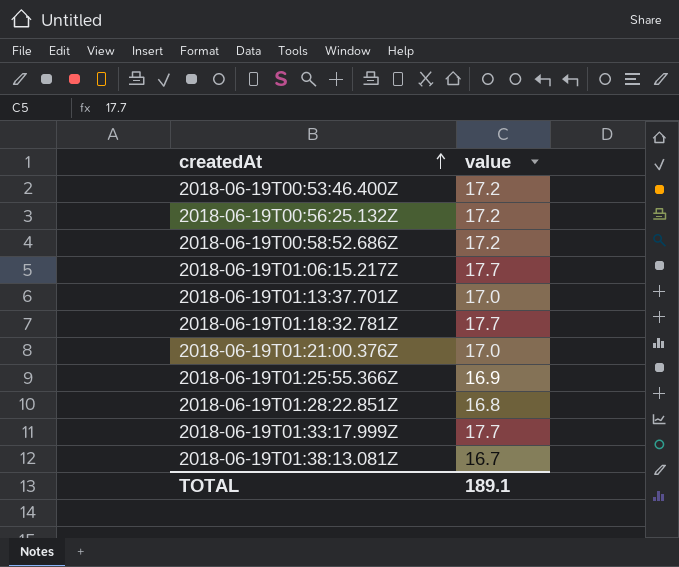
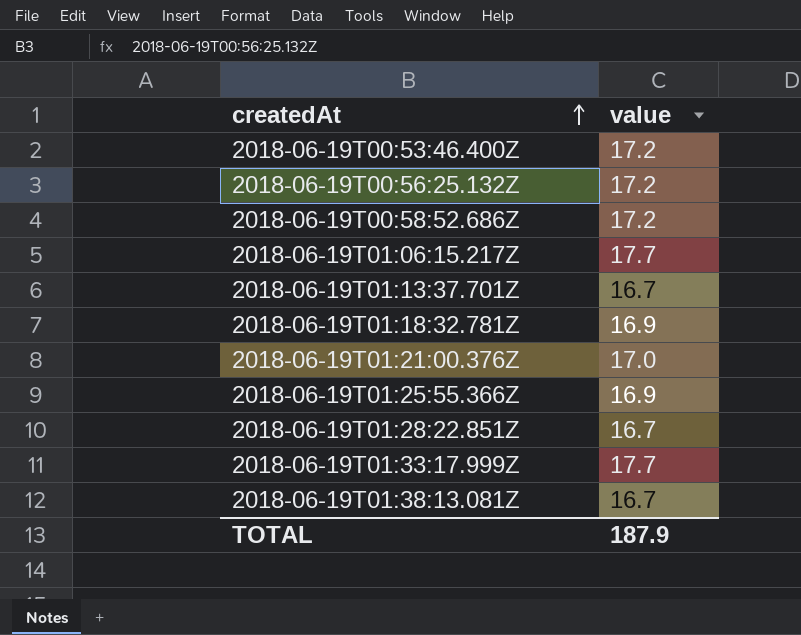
2018-06-19T01:13:37.701Z | value: 17.0 -> 16.7
2018-06-19T01:18:32.781Z | value: 17.7 -> 16.9
2018-06-19T01:28:22.851Z | value: 16.8 -> 16.7
TOTAL | value: 189.1 -> 187.9

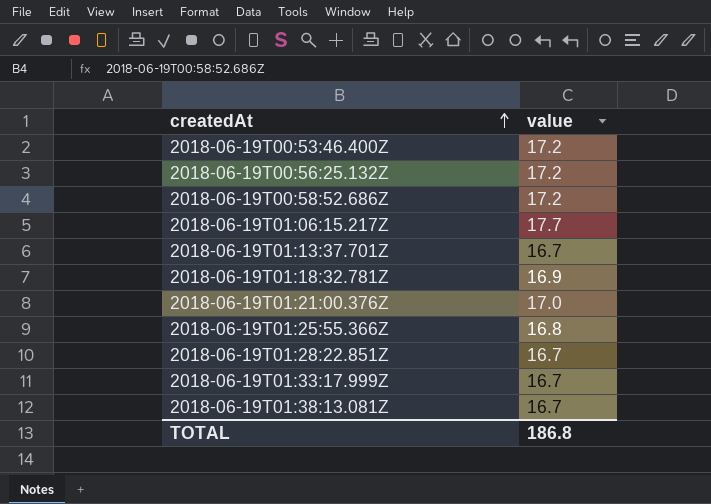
2018-06-19T01:25:55.366Z | value: 16.9 -> 16.8
2018-06-19T01:33:17.999Z | value: 17.7 -> 16.7
TOTAL | value: 187.9 -> 186.8

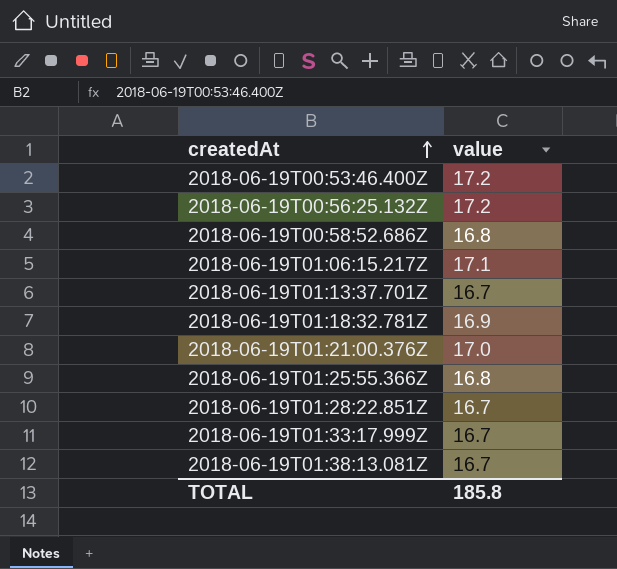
2018-06-19T00:58:52.686Z | value: 17.2 -> 16.8
2018-06-19T01:06:15.217Z | value: 17.7 -> 17.1
TOTAL | value: 186.8 -> 185.8

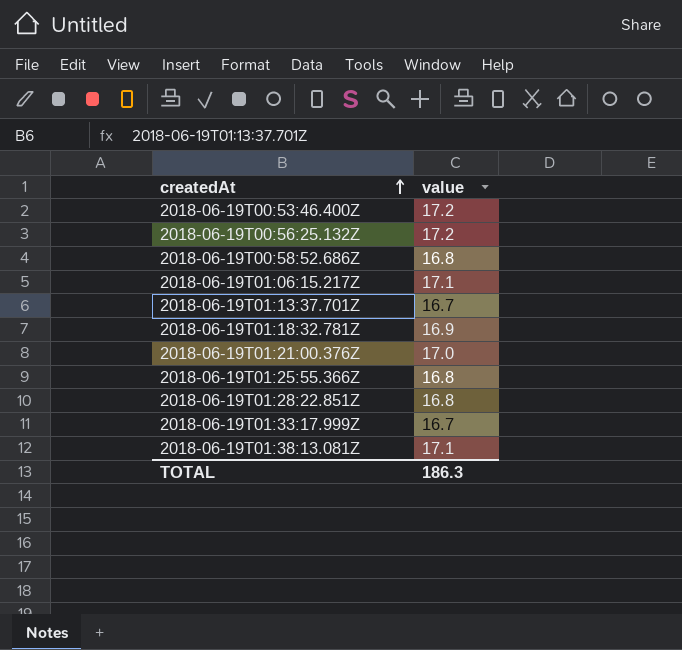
2018-06-19T01:28:22.851Z | value: 16.7 -> 16.8
2018-06-19T01:38:13.081Z | value: 16.7 -> 17.1
TOTAL | value: 185.8 -> 186.3

